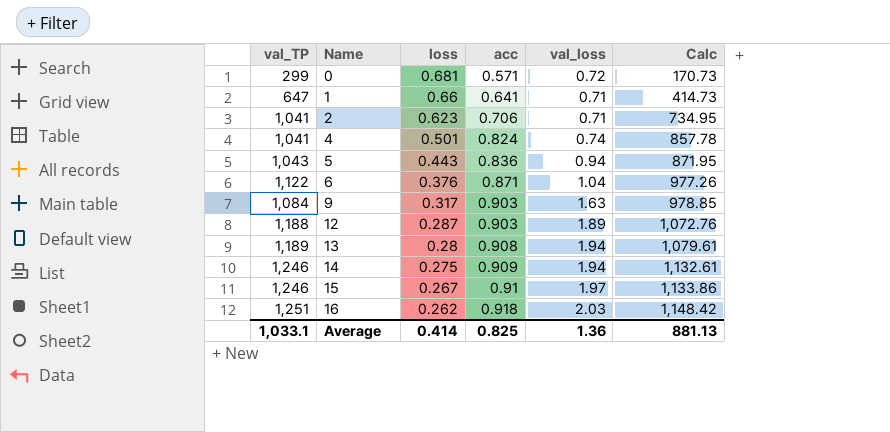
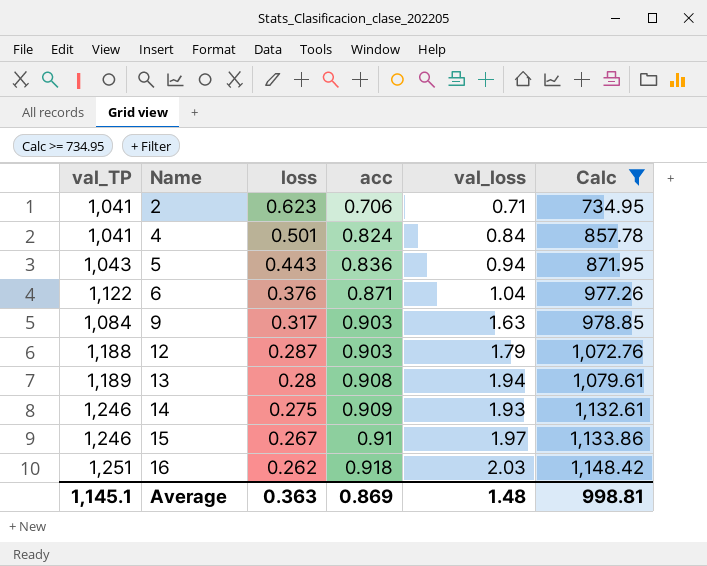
filter: none -> Calc >= 734.95
4 | val_loss: 0.74 -> 0.84
12 | val_loss: 1.89 -> 1.79
14 | val_loss: 1.94 -> 1.93
Average | val_TP: 1,033.1 -> 1,145.1
Average | loss: 0.414 -> 0.363
Average | acc: 0.825 -> 0.869
Average | val_loss: 1.36 -> 1.48
Average | Calc: 881.13 -> 998.81

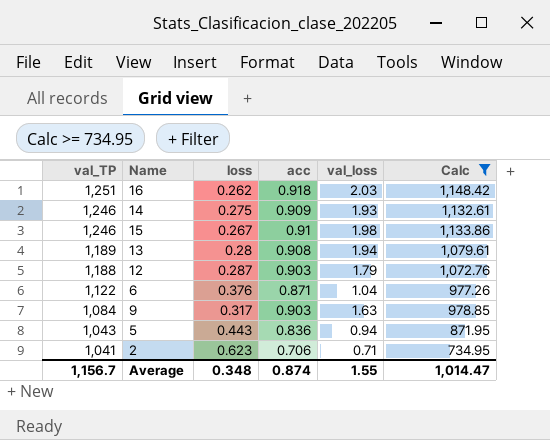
row order: Name ascending -> val_TP descending
row 4: 1,041 | 0.501 | 0.824 | 0.84 | 857.78 -> none
15 | val_loss: 1.97 -> 1.98
Average | val_TP: 1,145.1 -> 1,156.7
Average | loss: 0.363 -> 0.348
Average | acc: 0.869 -> 0.874
Average | val_loss: 1.48 -> 1.55
Average | Calc: 998.81 -> 1,014.47

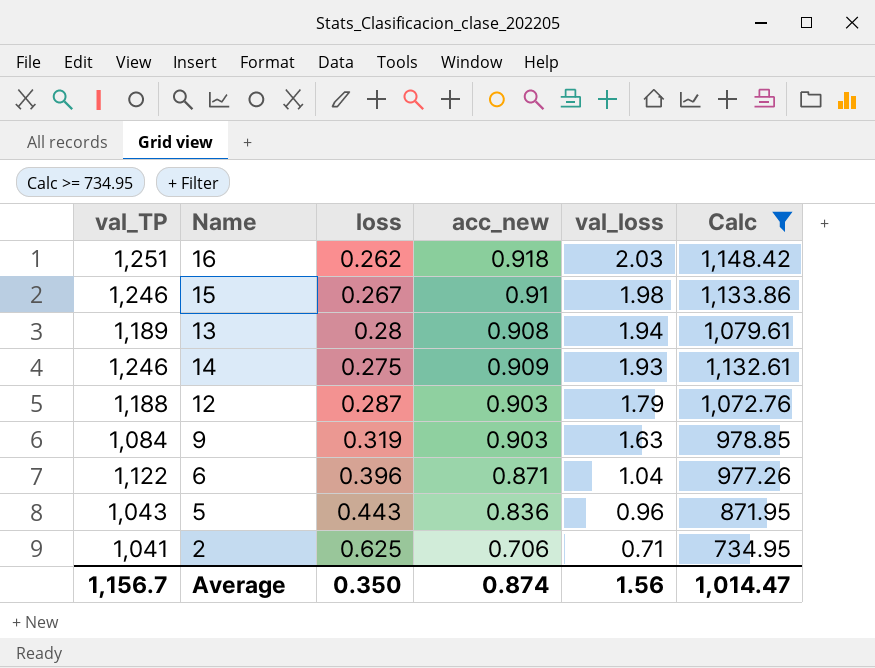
row order: val_TP descending -> val_loss descending
column name: acc -> acc_new
9 | loss: 0.317 -> 0.319
6 | loss: 0.376 -> 0.396
5 | val_loss: 0.94 -> 0.96
2 | loss: 0.623 -> 0.625
Average | loss: 0.348 -> 0.350
Average | val_loss: 1.55 -> 1.56

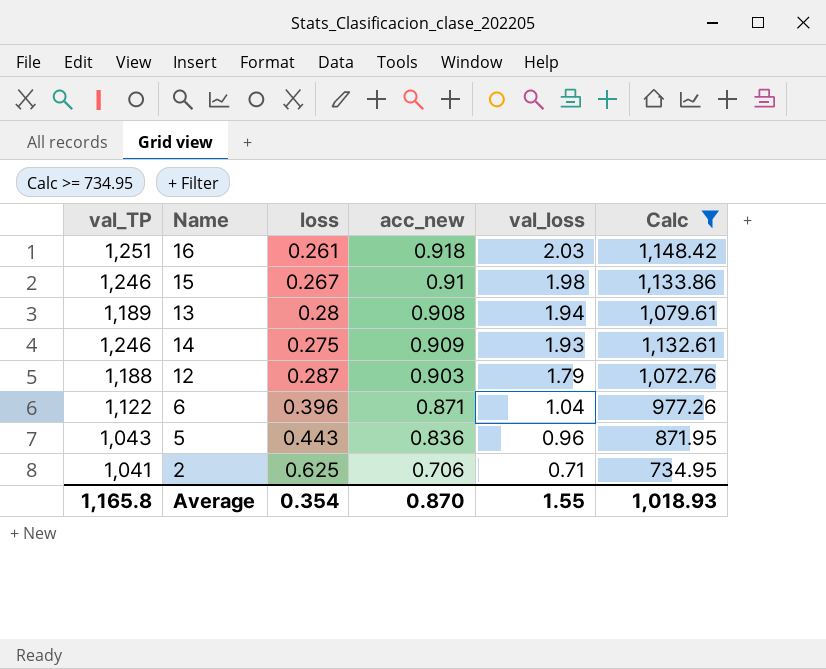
row 9: 1,084 | 0.319 | 0.903 | 1.63 | 978.85 -> none
16 | loss: 0.262 -> 0.261
Average | val_TP: 1,156.7 -> 1,165.8
Average | loss: 0.350 -> 0.354
Average | acc_new: 0.874 -> 0.870
Average | val_loss: 1.56 -> 1.55
Average | Calc: 1,014.47 -> 1,018.93

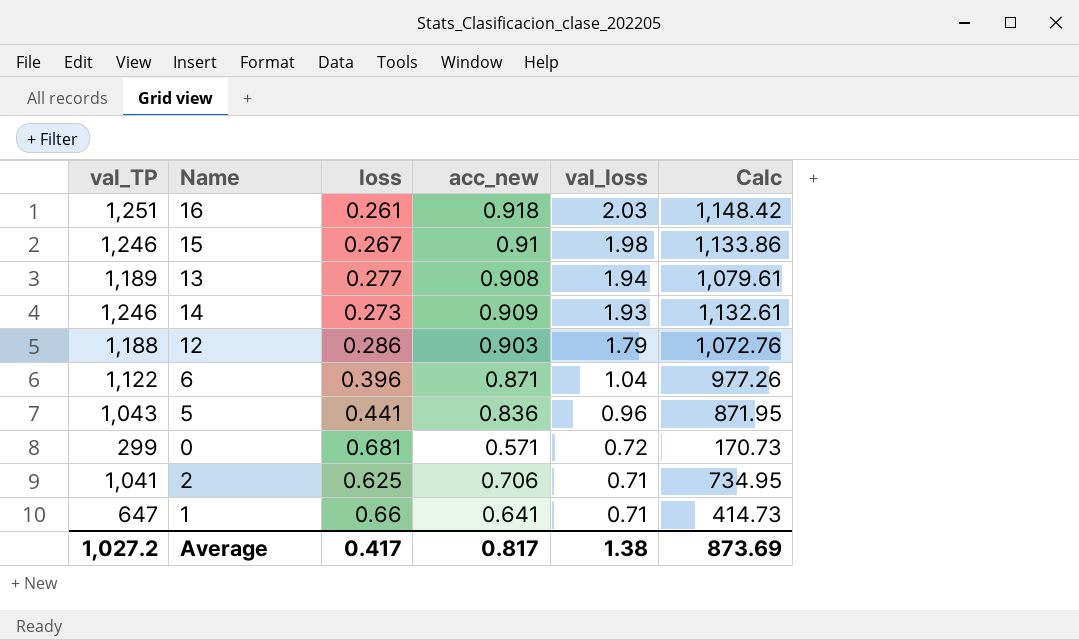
filter: Calc >= 734.95 -> none
13 | loss: 0.28 -> 0.277
14 | loss: 0.275 -> 0.273
12 | loss: 0.287 -> 0.286
5 | loss: 0.443 -> 0.441
Average | val_TP: 1,165.8 -> 1,027.2
Average | loss: 0.354 -> 0.417
Average | acc_new: 0.870 -> 0.817
Average | val_loss: 1.55 -> 1.38
Average | Calc: 1,018.93 -> 873.69

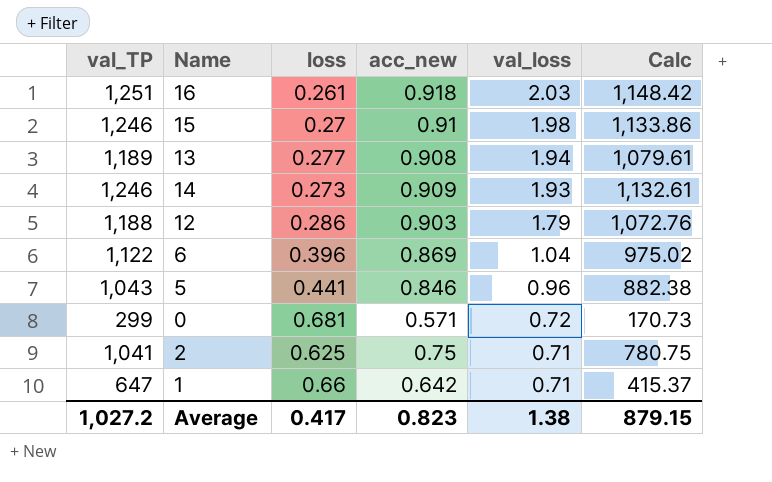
15 | loss: 0.267 -> 0.27
6 | acc_new: 0.871 -> 0.869
6 | Calc: 977.26 -> 975.02
5 | acc_new: 0.836 -> 0.846
5 | Calc: 871.95 -> 882.38
2 | acc_new: 0.706 -> 0.75
2 | Calc: 734.95 -> 780.75
1 | acc_new: 0.641 -> 0.642
1 | Calc: 414.73 -> 415.37
Average | acc_new: 0.817 -> 0.823
Average | Calc: 873.69 -> 879.15

